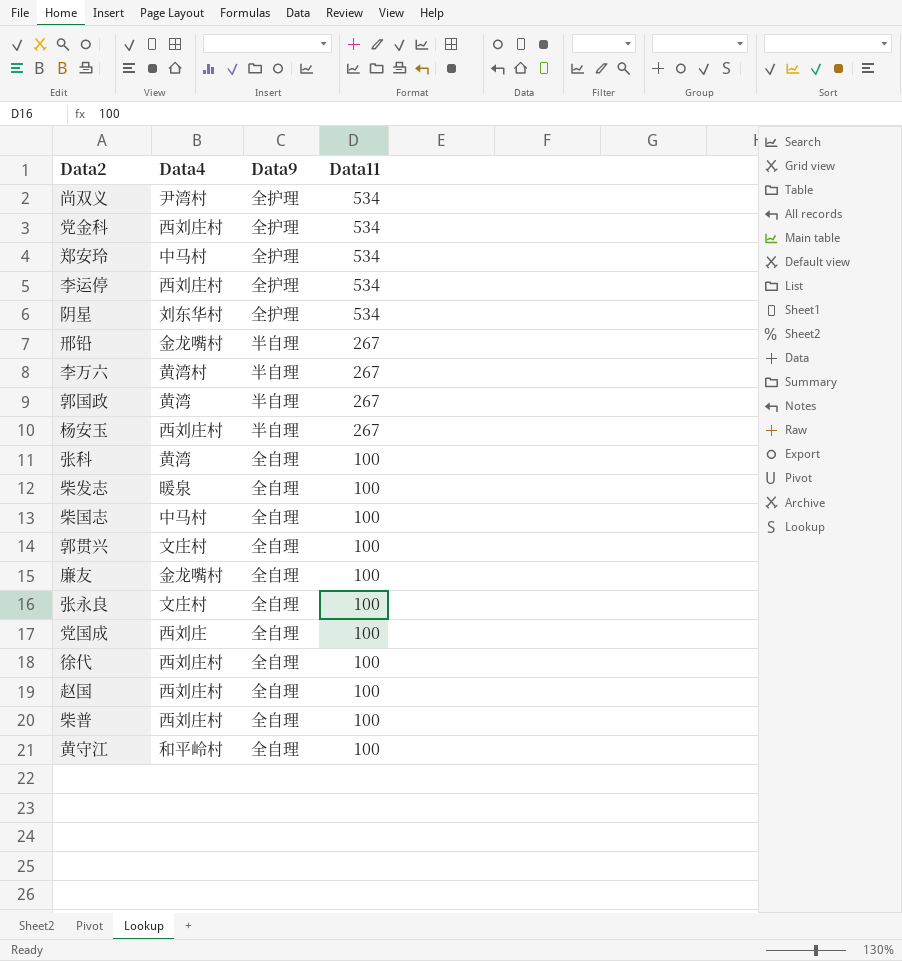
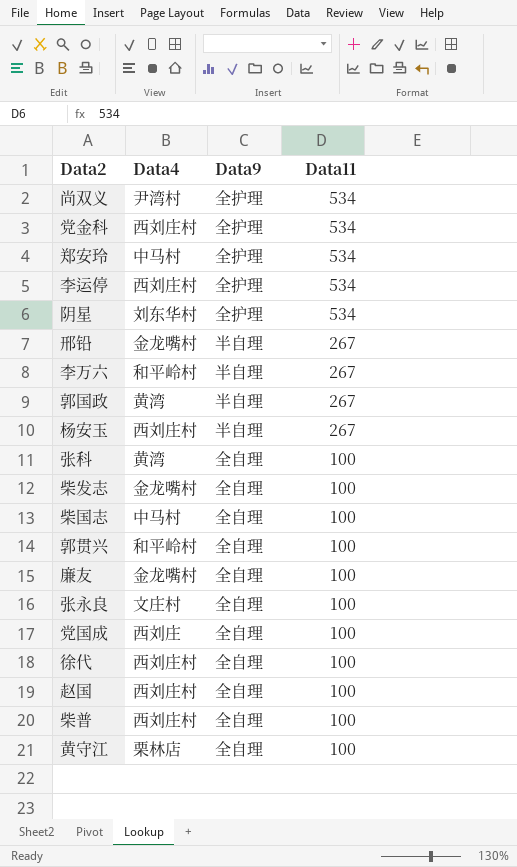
李万六 | Data4: 黄湾村 -> 和平岭村
柴发志 | Data4: 暖泉 -> 金龙嘴村
郭贯兴 | Data4: 文庄村 -> 和平岭村
黄守江 | Data4: 和平岭村 -> 栗林店

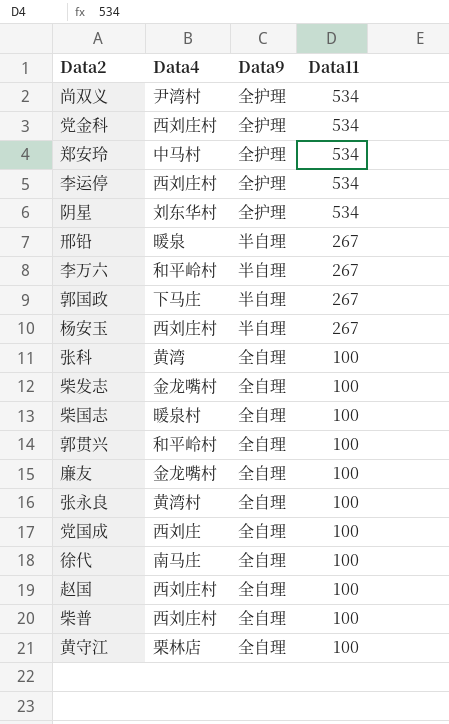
邢铅 | Data4: 金龙嘴村 -> 暖泉
郭国政 | Data4: 黄湾 -> 下马庄
柴国志 | Data4: 中马村 -> 暖泉村
张永良 | Data4: 文庄村 -> 黄湾村
徐代 | Data4: 西刘庄村 -> 南马庄

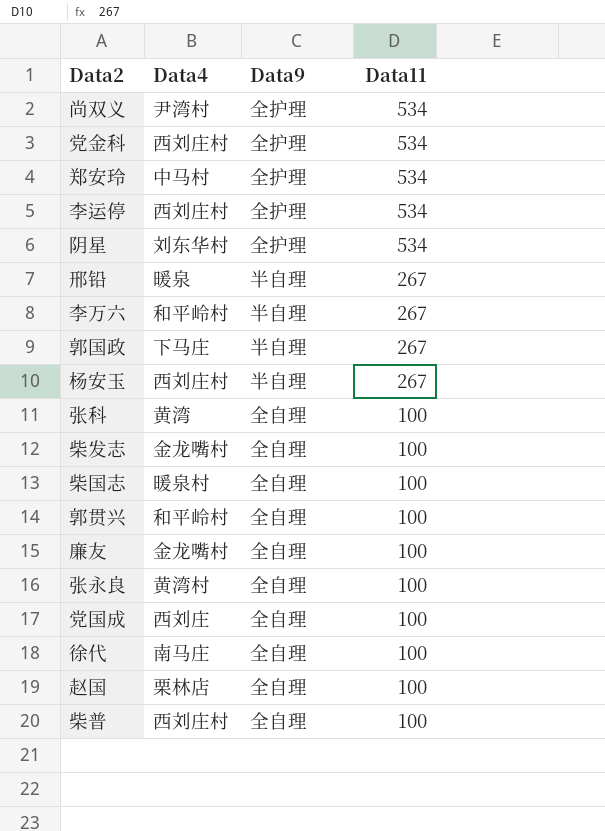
row 黄守江: 栗林店 | 全自理 | 100 -> none
赵国 | Data4: 西刘庄村 -> 栗林店

